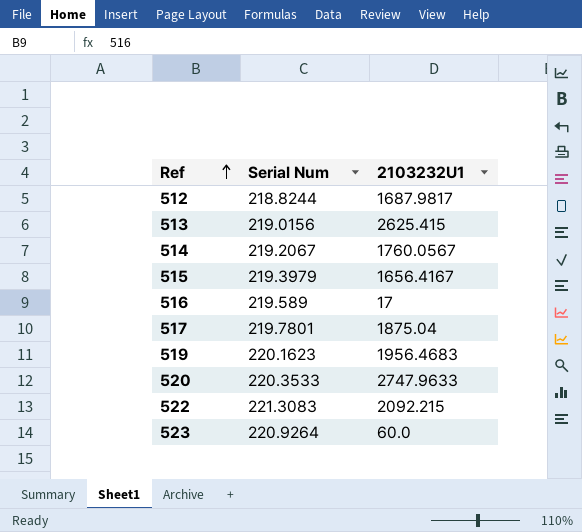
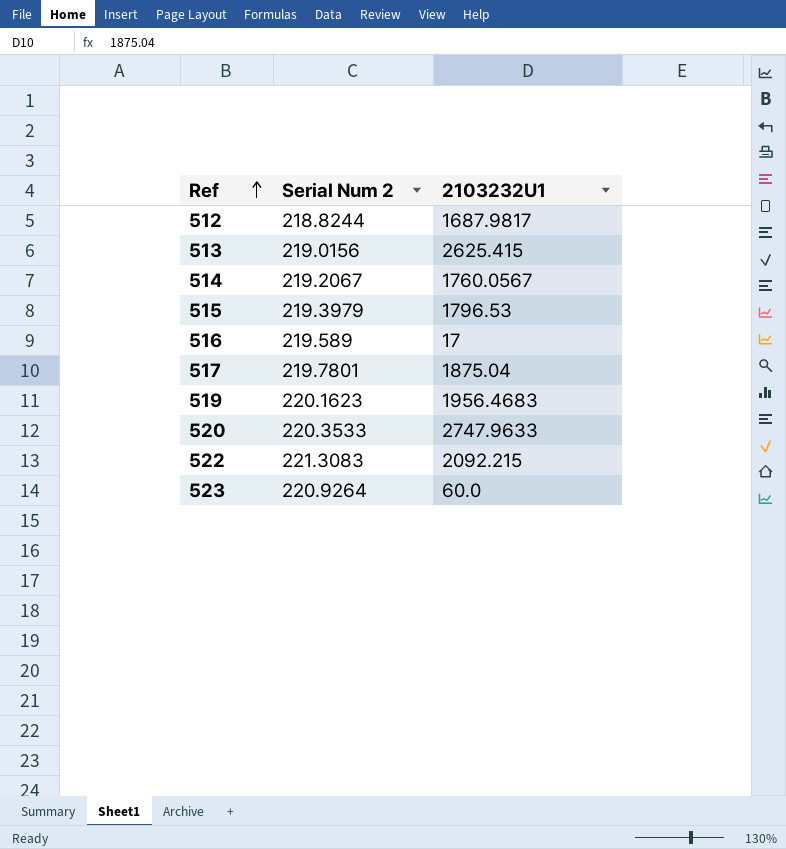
column name: Serial Num -> Serial Num 2
515 | 2103232U1: 1656.4167 -> 1796.53

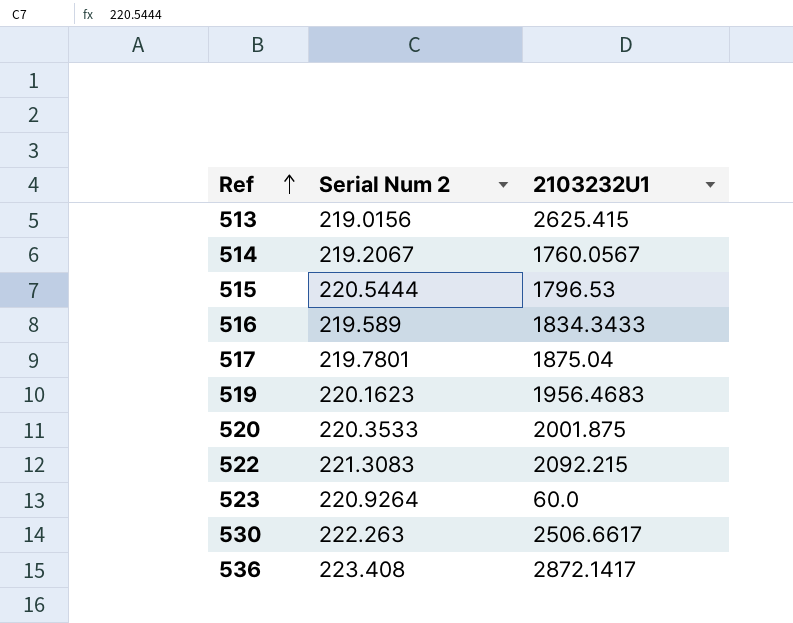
row 512: 218.8244 | 1687.9817 -> none
515 | Serial Num 2: 219.3979 -> 220.5444
516 | 2103232U1: 17 -> 1834.3433
520 | 2103232U1: 2747.9633 -> 2001.875
row 530: none -> 222.263 | 2506.6617
row 536: none -> 223.408 | 2872.1417

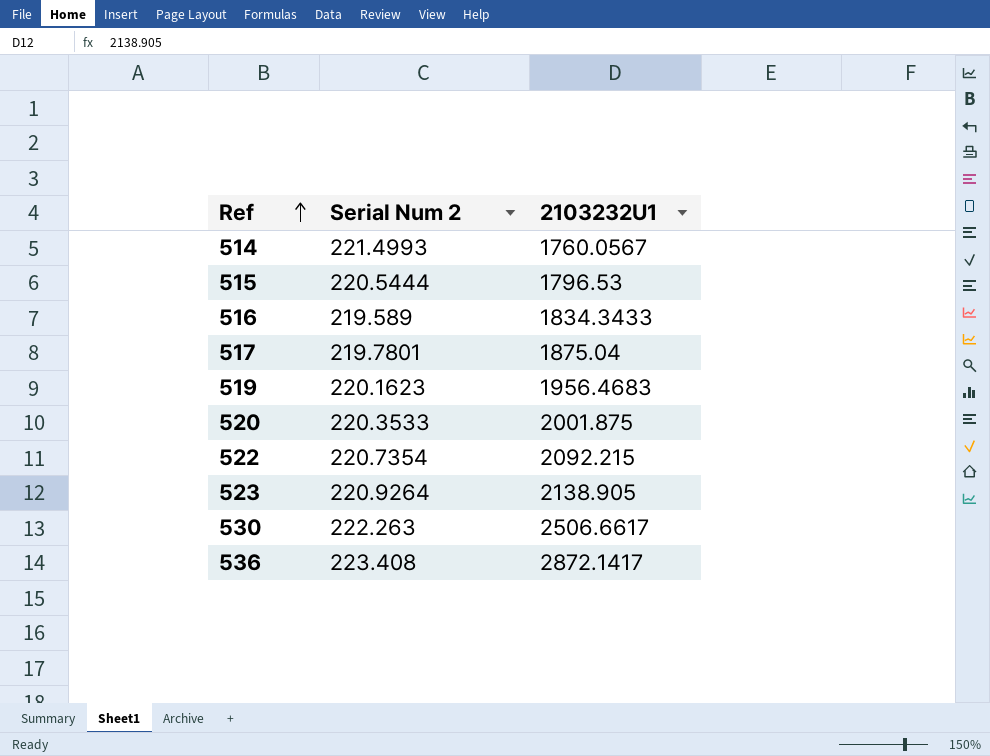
row 513: 219.0156 | 2625.415 -> none
514 | Serial Num 2: 219.2067 -> 221.4993
522 | Serial Num 2: 221.3083 -> 220.7354
523 | 2103232U1: 60.0 -> 2138.905

